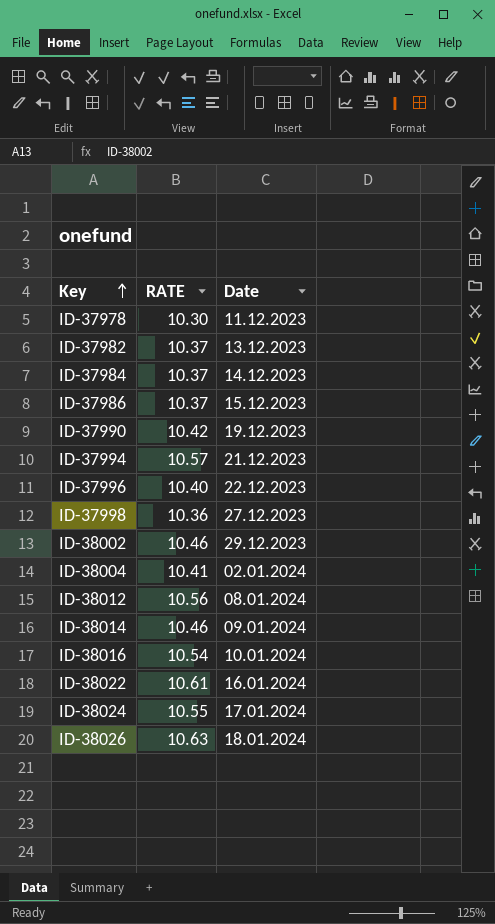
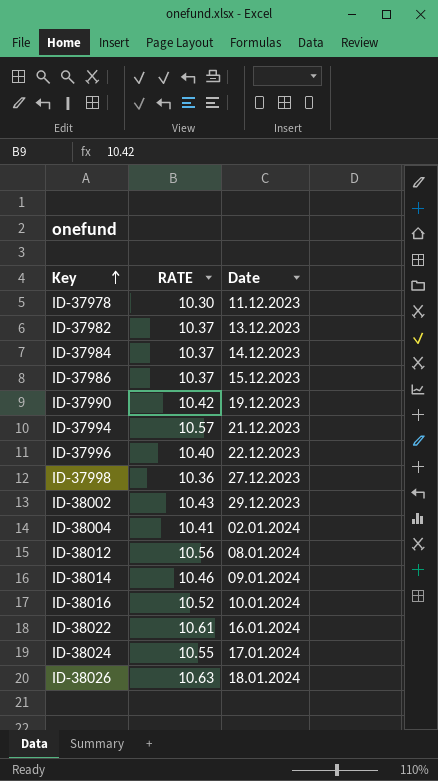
ID-38002 | RATE: 10.46 -> 10.43
ID-38016 | RATE: 10.54 -> 10.52

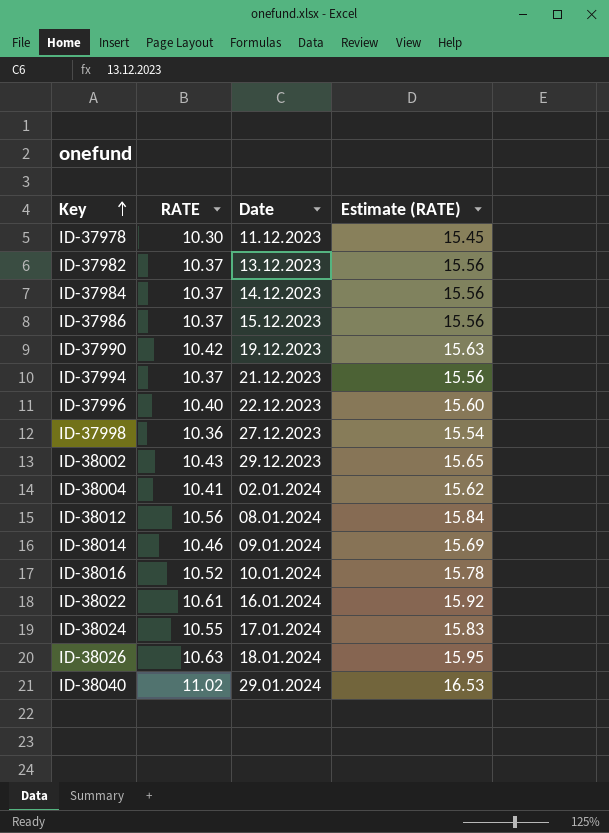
column Estimate (RATE) | formula: none -> [RATE] * 1.5
ID-37994 | RATE: 10.57 -> 10.37
row ID-38040: none -> 11.02 | 29.01.2024 | 16.53

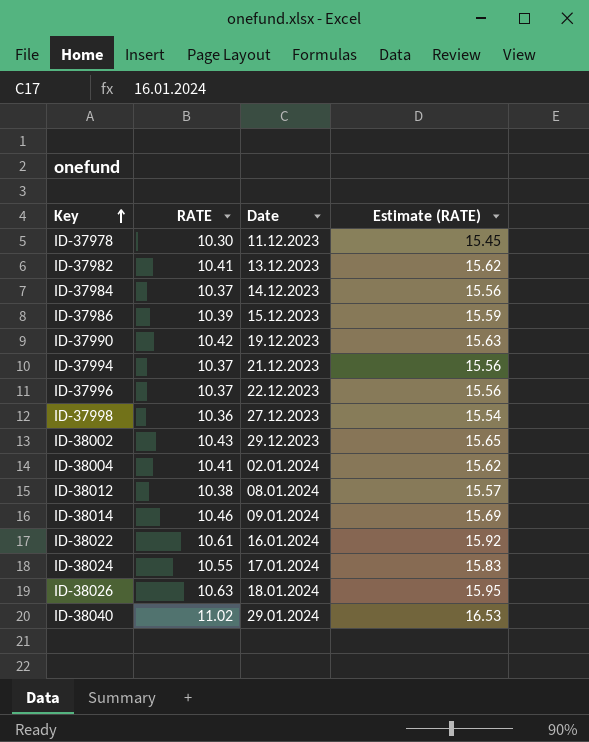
row ID-38016: 10.52 | 10.01.2024 | 15.78 -> none
ID-37982 | RATE: 10.37 -> 10.41
ID-37982 | Estimate (RATE): 15.56 -> 15.62
ID-37986 | RATE: 10.37 -> 10.39
ID-37986 | Estimate (RATE): 15.56 -> 15.59
ID-37996 | RATE: 10.40 -> 10.37
ID-37996 | Estimate (RATE): 15.60 -> 15.56
ID-38012 | RATE: 10.56 -> 10.38
ID-38012 | Estimate (RATE): 15.84 -> 15.57

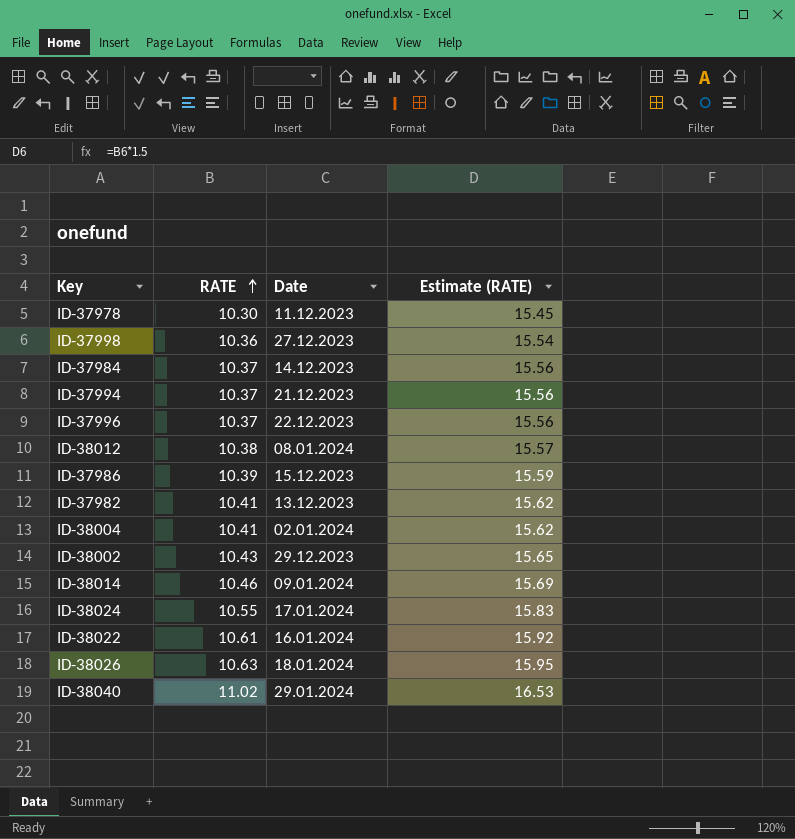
row order: Key ascending -> RATE ascending
row ID-37990: 10.42 | 19.12.2023 | 15.63 -> none

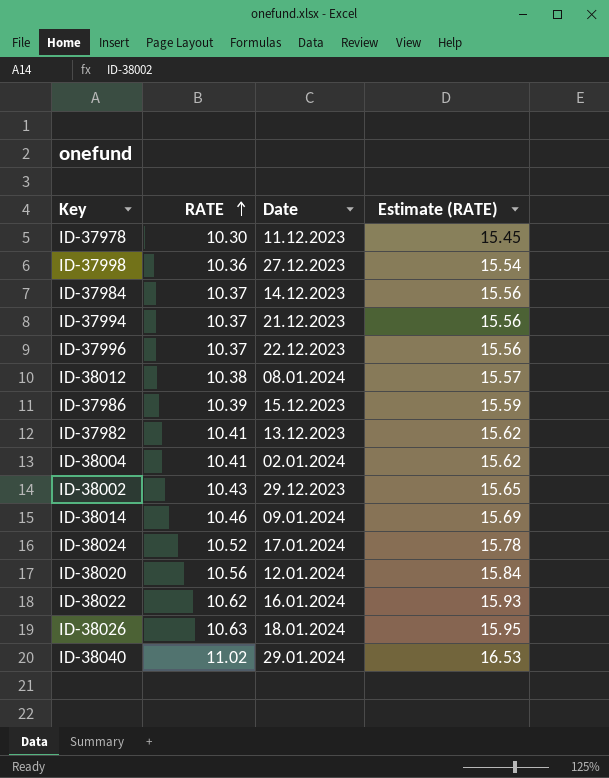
ID-38024 | RATE: 10.55 -> 10.52
ID-38024 | Estimate (RATE): 15.83 -> 15.78
row ID-38020: none -> 10.56 | 12.01.2024 | 15.84
ID-38022 | RATE: 10.61 -> 10.62
ID-38022 | Estimate (RATE): 15.92 -> 15.93

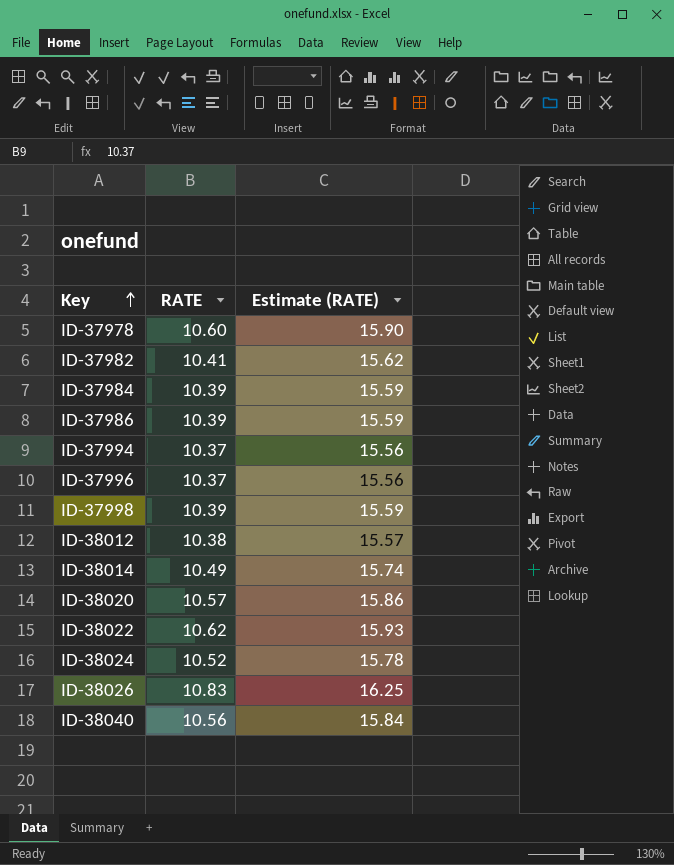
row order: RATE ascending -> Key ascending
column Date | position: 3 -> none
row ID-38004: 10.41 | 02.01.2024 | 15.62 -> none
row ID-38002: 10.43 | 29.12.2023 | 15.65 -> none
ID-37978 | RATE: 10.30 -> 10.60
ID-37978 | Estimate (RATE): 15.45 -> 15.90
ID-37984 | RATE: 10.37 -> 10.39
ID-37984 | Estimate (RATE): 15.56 -> 15.59
ID-37998 | RATE: 10.36 -> 10.39
ID-37998 | Estimate (RATE): 15.54 -> 15.59
ID-38014 | RATE: 10.46 -> 10.49
ID-38014 | Estimate (RATE): 15.69 -> 15.74
ID-38020 | RATE: 10.56 -> 10.57
ID-38020 | Estimate (RATE): 15.84 -> 15.86
ID-38026 | RATE: 10.63 -> 10.83
ID-38026 | Estimate (RATE): 15.95 -> 16.25
ID-38040 | RATE: 11.02 -> 10.56
ID-38040 | Estimate (RATE): 16.53 -> 15.84

